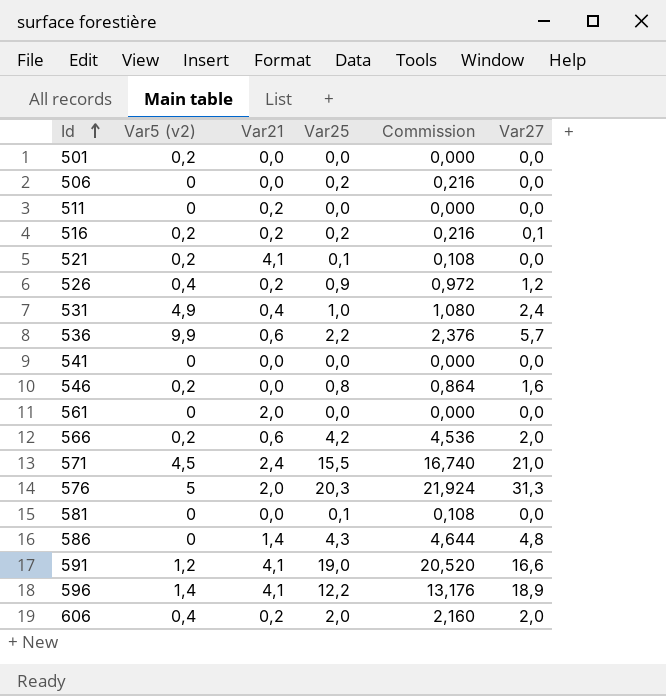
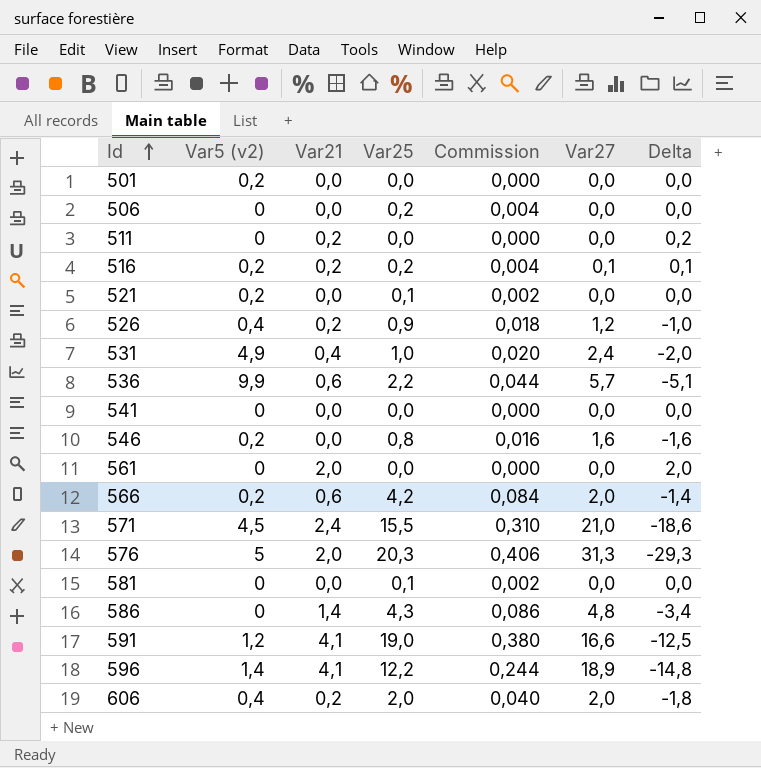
column Commission | formula: [Var25] * 1,08 -> [Var25] * 0,02
column Delta | formula: none -> [Var21] - [Var27]
521 | Var21: 4,1 -> 0,0

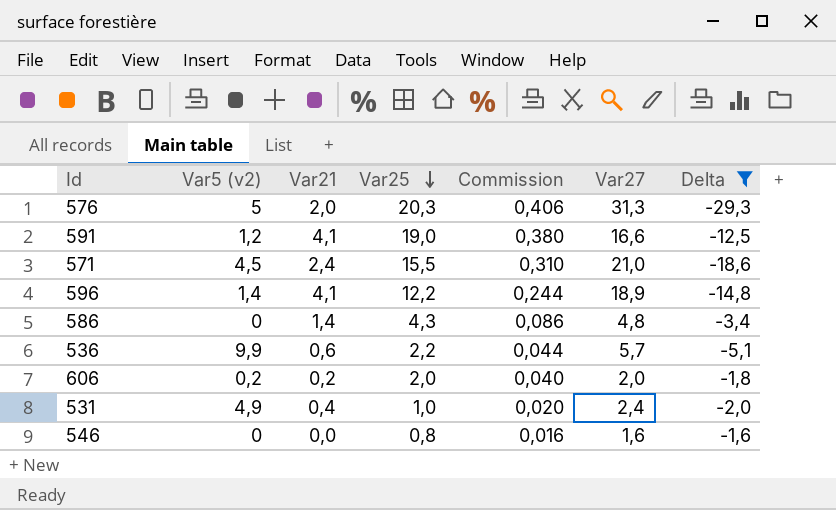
filter: none -> Delta <= -1,6
row order: Id ascending -> Var25 descending
606 | Var5 (v2): 0,4 -> 0,2
546 | Var5 (v2): 0,2 -> 0

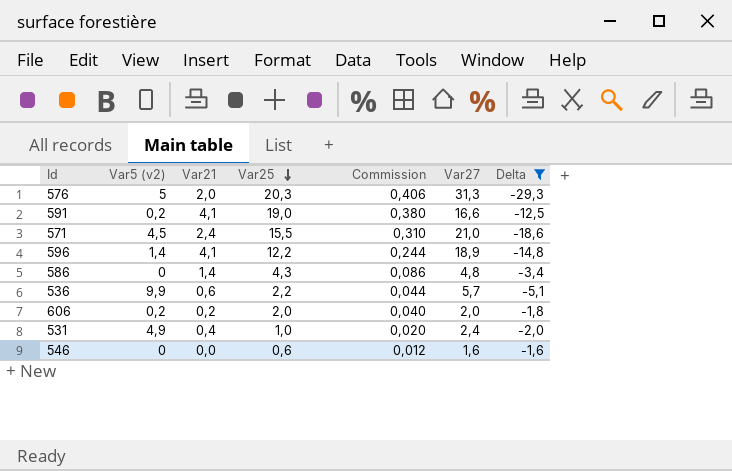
591 | Var5 (v2): 1,2 -> 0,2
546 | Var25: 0,8 -> 0,6
546 | Commission: 0,016 -> 0,012

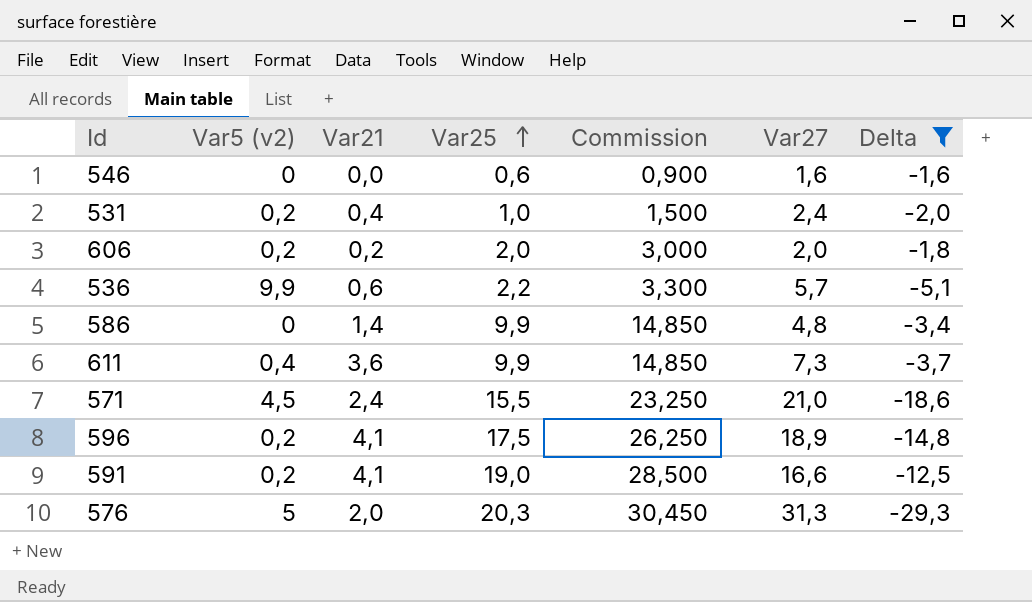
row order: Var25 descending -> Var25 ascending
column Commission | formula: [Var25] * 0,02 -> [Var25] * 1,5
531 | Var5 (v2): 4,9 -> 0,2
586 | Var25: 4,3 -> 9,9
row 611: none -> 0,4 | 3,6 | 9,9 | 14,850 | 7,3 | -3,7
596 | Var5 (v2): 1,4 -> 0,2
596 | Var25: 12,2 -> 17,5

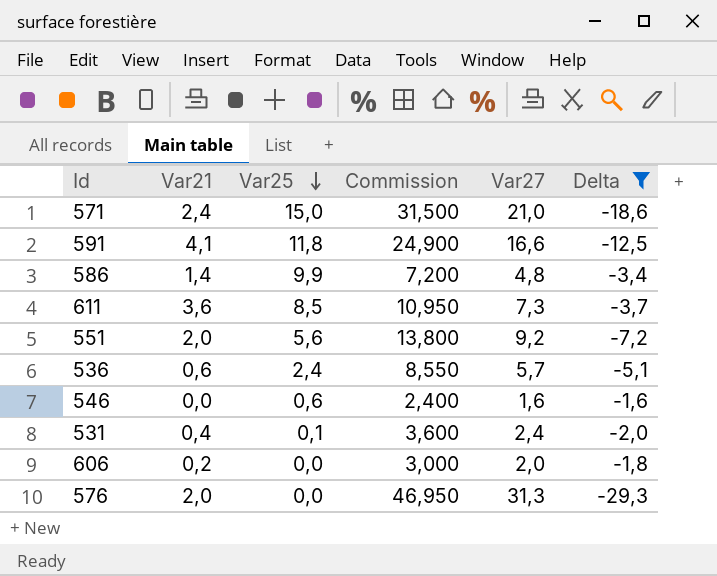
row order: Var25 ascending -> Var25 descending
column Var5 (v2) | position: 2 -> none
column Commission | formula: [Var25] * 1,5 -> [Var27] * 1,5
row 596: 0,2 | 4,1 | 17,5 | 26,250 | 18,9 | -14,8 -> none
571 | Var25: 15,5 -> 15,0
591 | Var25: 19,0 -> 11,8
611 | Var25: 9,9 -> 8,5
row 551: none -> 2,0 | 5,6 | 13,800 | 9,2 | -7,2
536 | Var25: 2,2 -> 2,4
531 | Var25: 1,0 -> 0,1
606 | Var25: 2,0 -> 0,0
576 | Var25: 20,3 -> 0,0

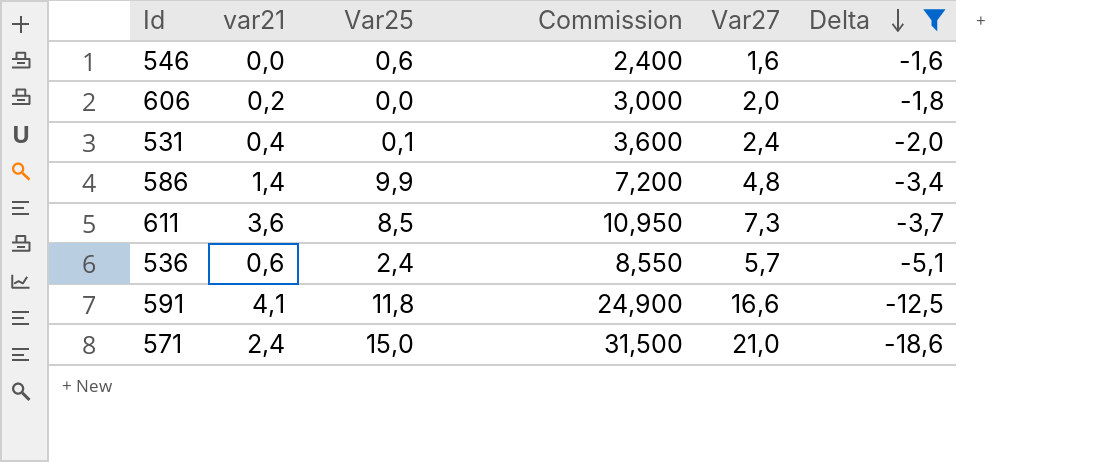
row order: Var25 descending -> Delta descending
column name: Var21 -> var21
row 551: 2,0 | 5,6 | 13,800 | 9,2 | -7,2 -> none
row 576: 2,0 | 0,0 | 46,950 | 31,3 | -29,3 -> none

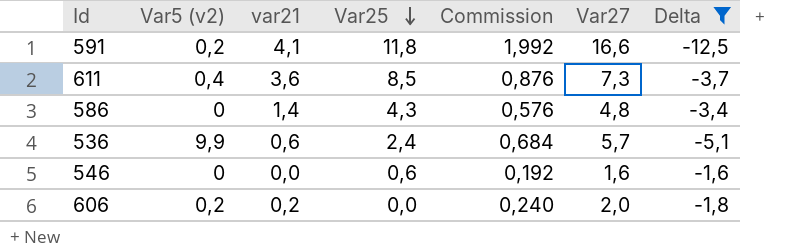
row order: Delta descending -> Var25 descending
column Var5 (v2) | position: none -> 2
column Commission | formula: [Var27] * 1,5 -> [Var27] * 0,12
row 531: 0,4 | 0,1 | 3,600 | 2,4 | -2,0 -> none
row 571: 2,4 | 15,0 | 31,500 | 21,0 | -18,6 -> none
586 | Var25: 9,9 -> 4,3

